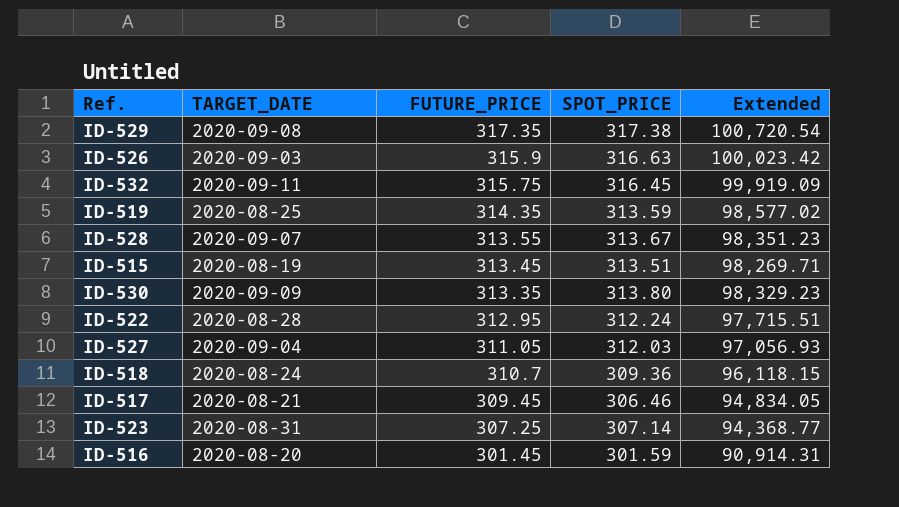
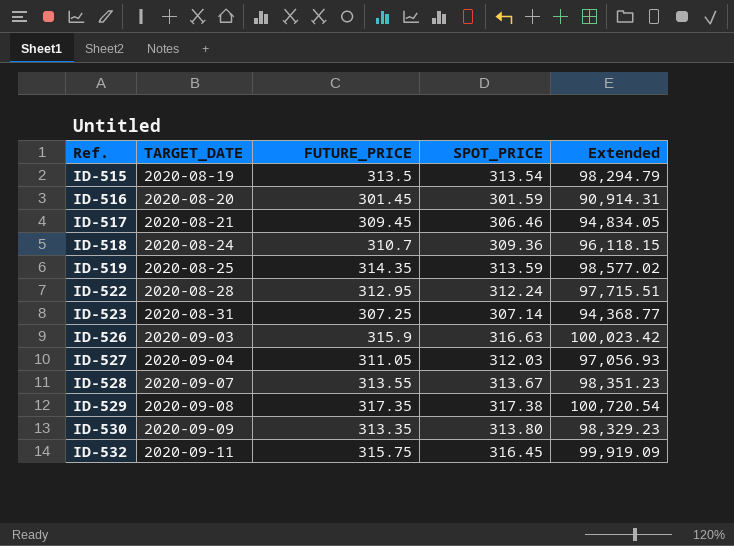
row order: FUTURE_PRICE descending -> Ref. ascending
ID-515 | FUTURE_PRICE: 313.45 -> 313.5
ID-515 | SPOT_PRICE: 313.51 -> 313.54
ID-515 | Extended: 98,269.71 -> 98,294.79

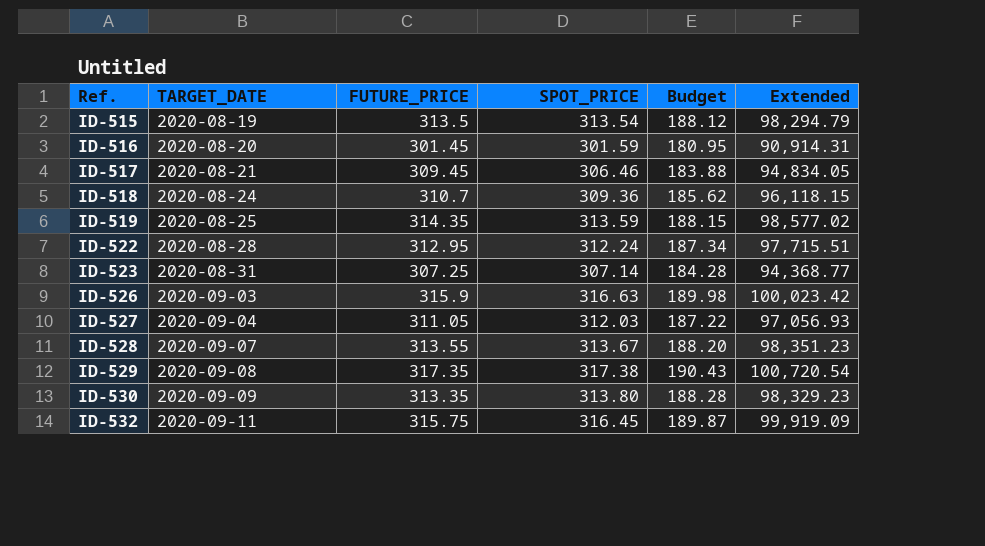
column Budget | formula: none -> [SPOT_PRICE] * 0.6

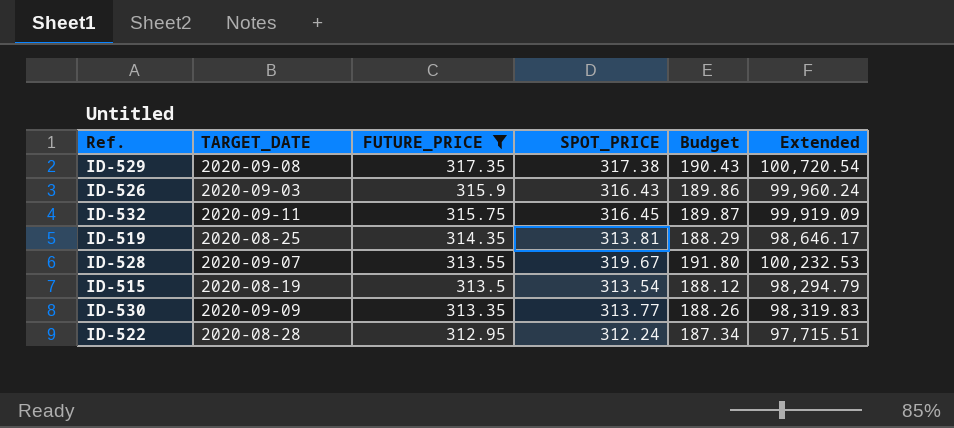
filter: none -> FUTURE_PRICE >= 312.95
row order: Ref. ascending -> FUTURE_PRICE descending
ID-526 | SPOT_PRICE: 316.63 -> 316.43
ID-526 | Budget: 189.98 -> 189.86
ID-526 | Extended: 100,023.42 -> 99,960.24
ID-519 | SPOT_PRICE: 313.59 -> 313.81
ID-519 | Budget: 188.15 -> 188.29
ID-519 | Extended: 98,577.02 -> 98,646.17
ID-528 | SPOT_PRICE: 313.67 -> 319.67
ID-528 | Budget: 188.20 -> 191.80
ID-528 | Extended: 98,351.23 -> 100,232.53
ID-530 | SPOT_PRICE: 313.80 -> 313.77
ID-530 | Budget: 188.28 -> 188.26
ID-530 | Extended: 98,329.23 -> 98,319.83

